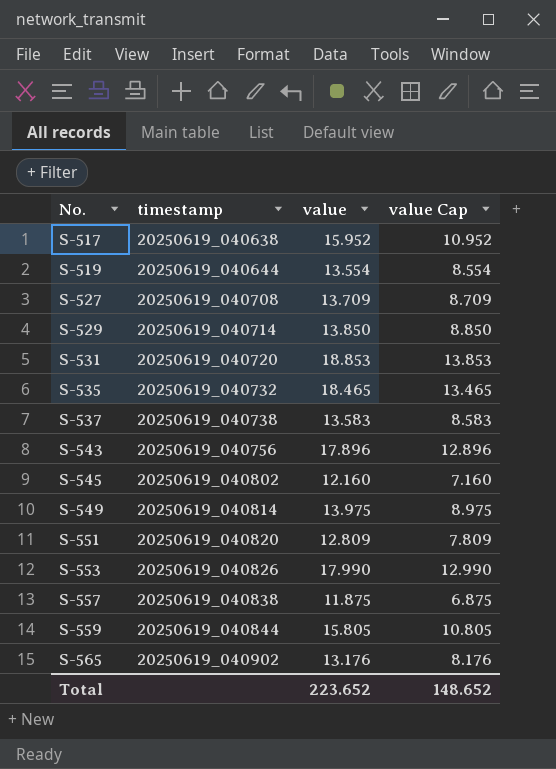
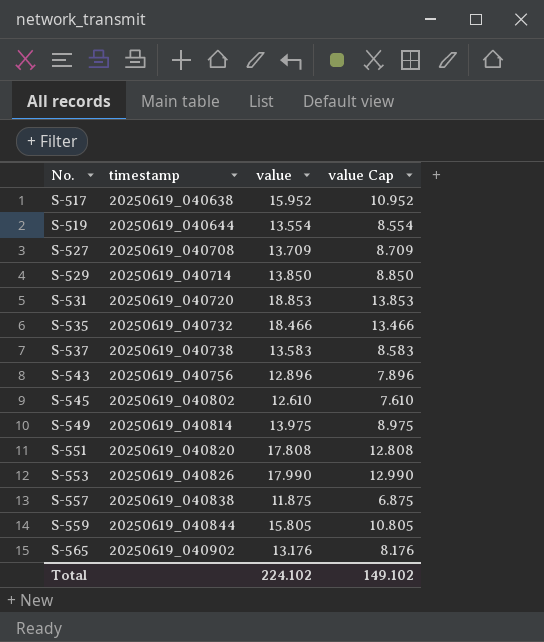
S-535 | value: 18.465 -> 18.466
S-535 | value Cap: 13.465 -> 13.466
S-543 | value: 17.896 -> 12.896
S-543 | value Cap: 12.896 -> 7.896
S-545 | value: 12.160 -> 12.610
S-545 | value Cap: 7.160 -> 7.610
S-551 | value: 12.809 -> 17.808
S-551 | value Cap: 7.809 -> 12.808
Total | value: 223.652 -> 224.102
Total | value Cap: 148.652 -> 149.102

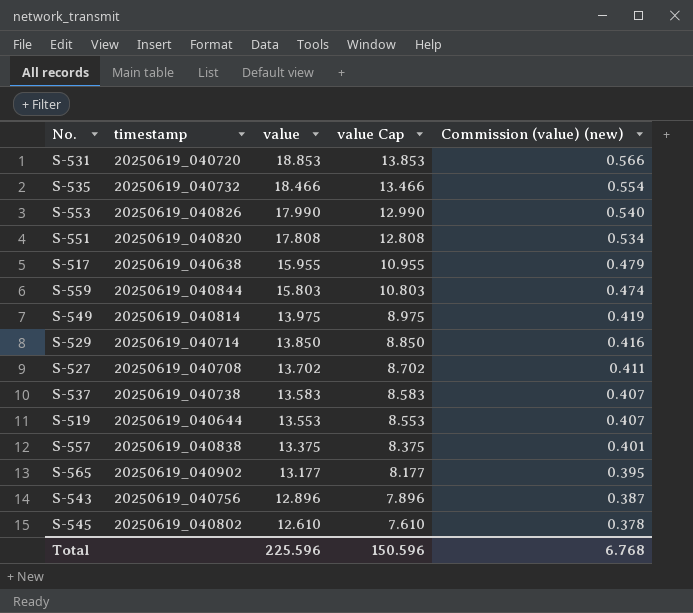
row order: No. ascending -> value descending
column Commission (value) (new) | formula: none -> [value] * 0.03
S-517 | value: 15.952 -> 15.955
S-517 | value Cap: 10.952 -> 10.955
S-559 | value: 15.805 -> 15.803
S-559 | value Cap: 10.805 -> 10.803
S-527 | value: 13.709 -> 13.702
S-527 | value Cap: 8.709 -> 8.702
S-519 | value: 13.554 -> 13.553
S-519 | value Cap: 8.554 -> 8.553
S-557 | value: 11.875 -> 13.375
S-557 | value Cap: 6.875 -> 8.375
S-565 | value: 13.176 -> 13.177
S-565 | value Cap: 8.176 -> 8.177
Total | value: 224.102 -> 225.596
Total | value Cap: 149.102 -> 150.596

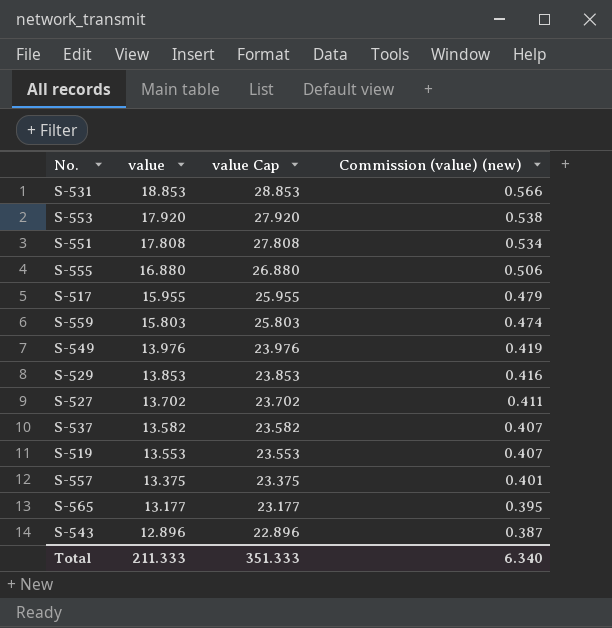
column timestamp | position: 2 -> none
column value Cap | formula: [value] - 5 -> [value] + 10
row S-535: 20250619_040732 | 18.466 | 13.466 | 0.554 -> none
row S-545: 20250619_040802 | 12.610 | 7.610 | 0.378 -> none
S-553 | value: 17.990 -> 17.920
S-553 | Commission (value) (new): 0.540 -> 0.538
row S-555: none -> 16.880 | 26.880 | 0.506
S-549 | value: 13.975 -> 13.976
S-529 | value: 13.850 -> 13.853
S-537 | value: 13.583 -> 13.582
Total | value: 225.596 -> 211.333
Total | value Cap: 150.596 -> 351.333
Total | Commission (value) (new): 6.768 -> 6.340

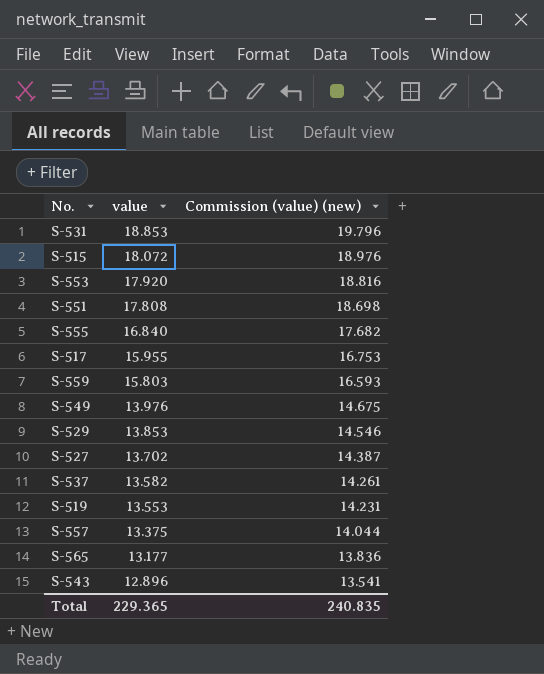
column value Cap | formula: [value] + 10 -> none
column Commission (value) (new) | formula: [value] * 0.03 -> [value] * 1.05
row S-515: none -> 18.072 | 18.976
S-555 | value: 16.880 -> 16.840
Total | value: 211.333 -> 229.365
Total | Commission (value) (new): 6.340 -> 240.835

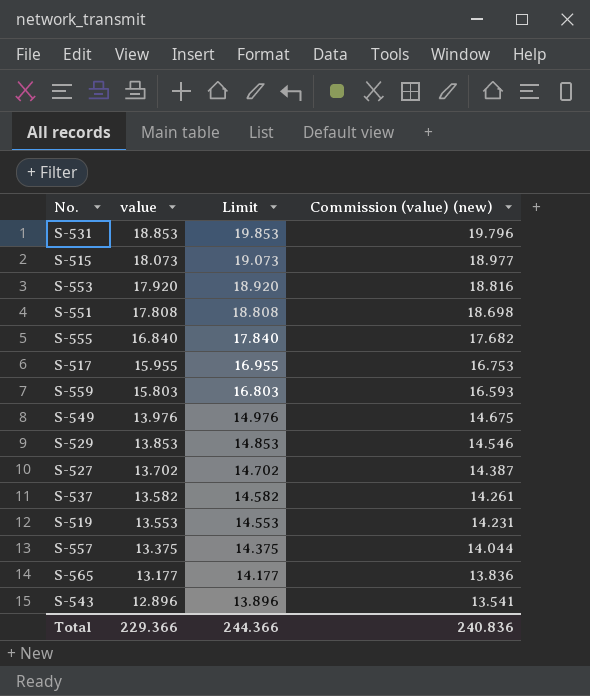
column Limit | formula: none -> [value] + 1
S-515 | value: 18.072 -> 18.073
S-515 | Commission (value) (new): 18.976 -> 18.977
Total | value: 229.365 -> 229.366
Total | Commission (value) (new): 240.835 -> 240.836

